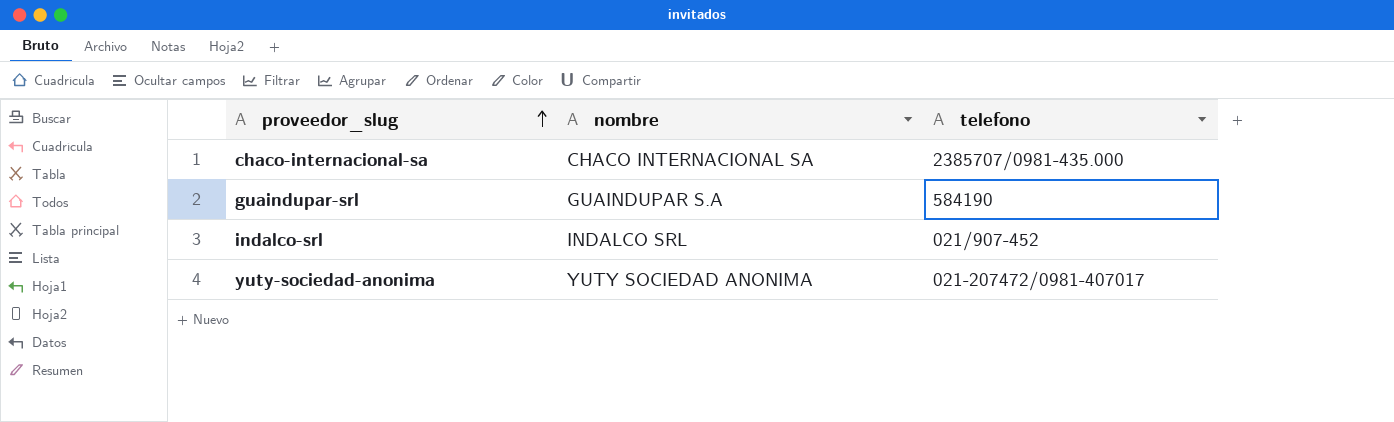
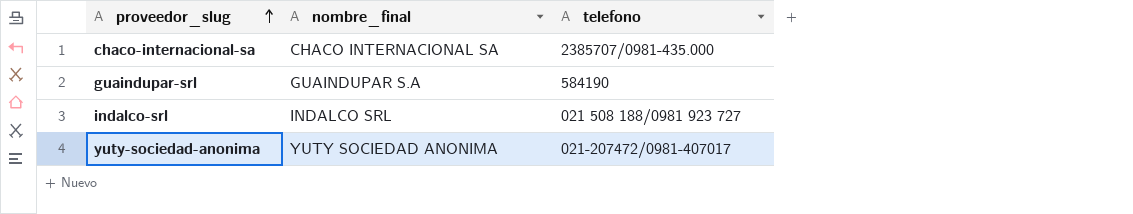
column name: nombre -> nombre_final
indalco-srl | telefono: 021/907-452 -> 021 508 188/0981 923 727

